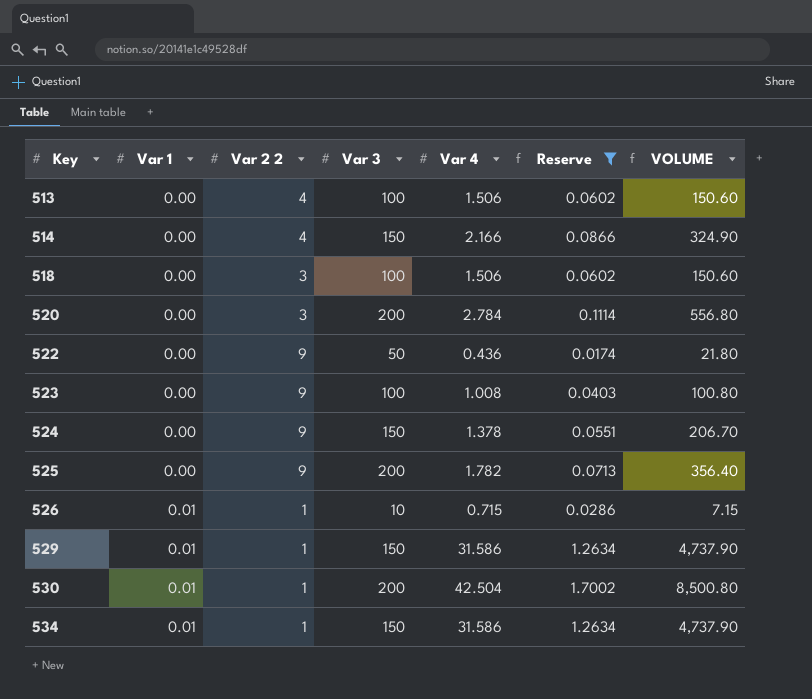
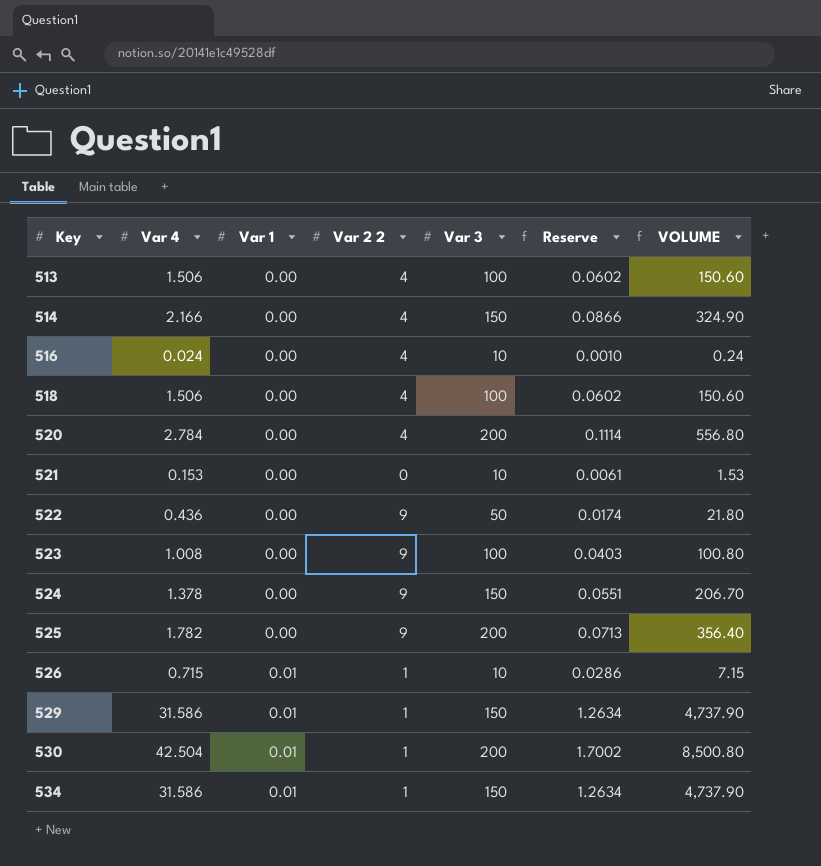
filter: Reserve >= 0.0174 -> none
column Var 4 | position: 5 -> 2
518 | Var 2 2: 3 -> 4
520 | Var 2 2: 3 -> 4

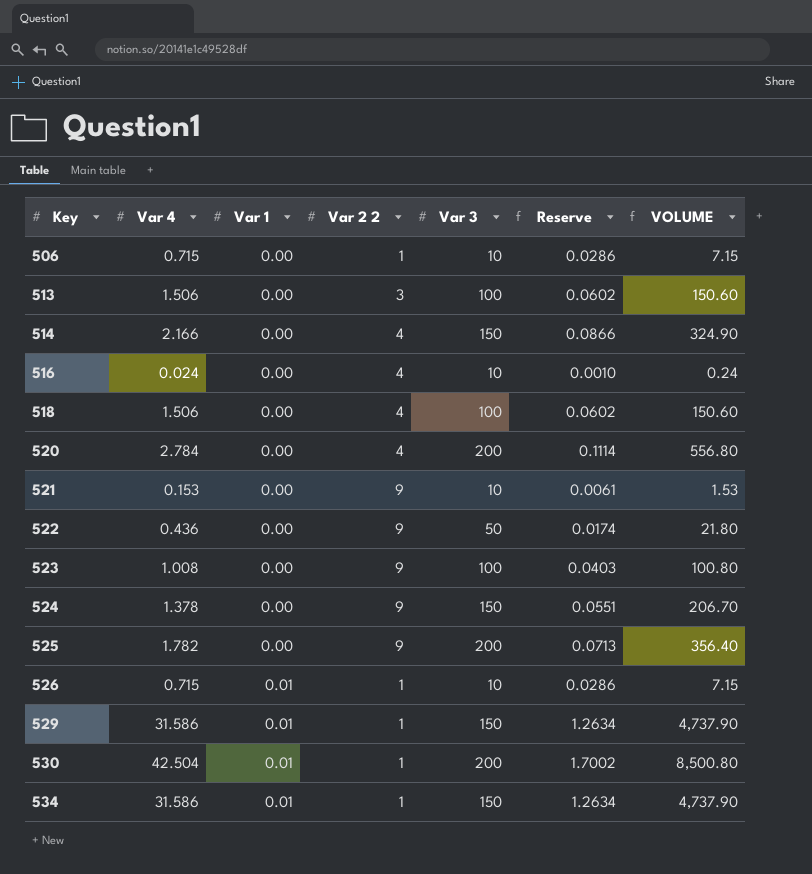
row 506: none -> 0.715 | 0.00 | 1 | 10 | 0.0286 | 7.15
513 | Var 2 2: 4 -> 3
521 | Var 2 2: 0 -> 9

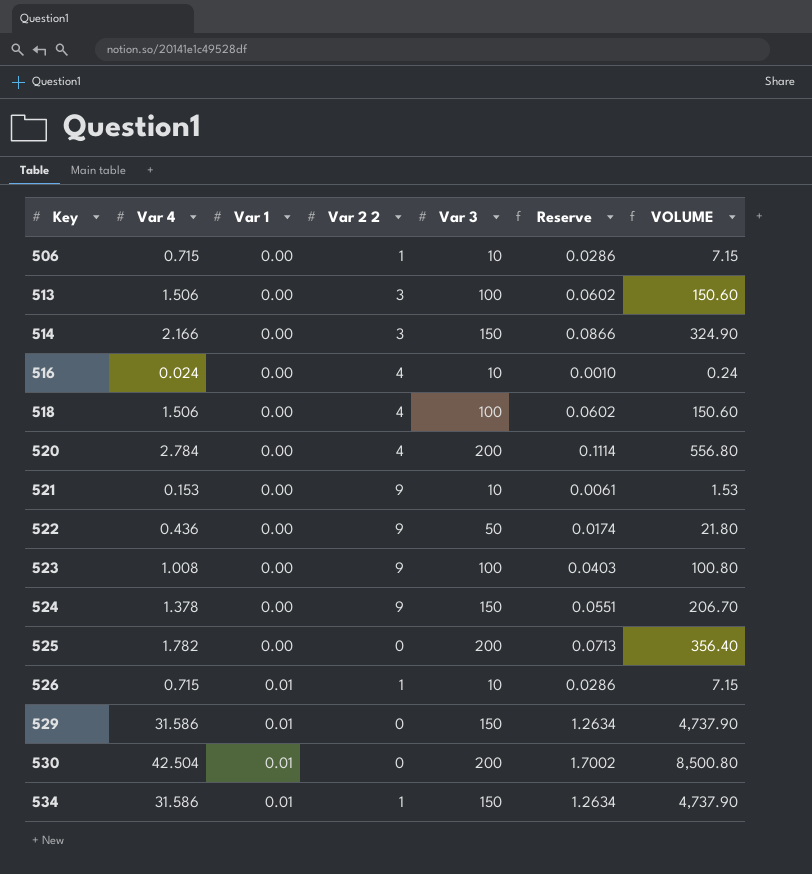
514 | Var 2 2: 4 -> 3
525 | Var 2 2: 9 -> 0
529 | Var 2 2: 1 -> 0
530 | Var 2 2: 1 -> 0

